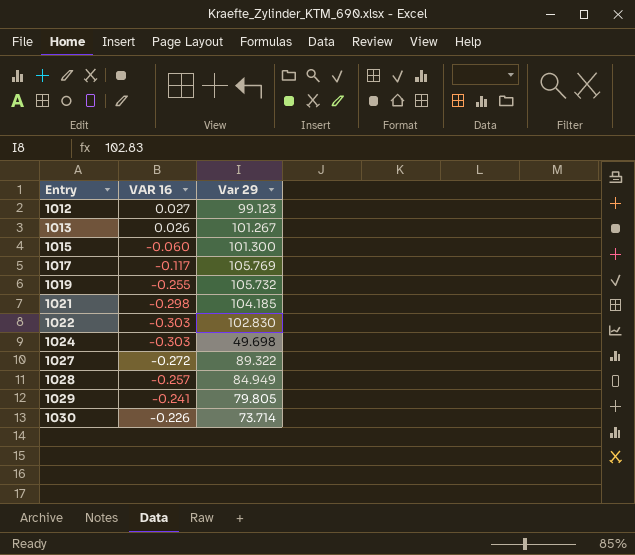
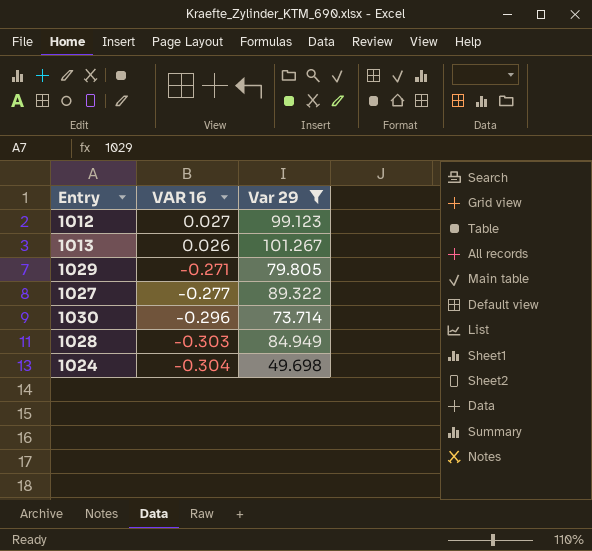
filter: none -> Var 29 <= 101.267
row order: Entry ascending -> VAR 16 descending
1029 | VAR 16: -0.241 -> -0.271
1027 | VAR 16: -0.272 -> -0.277
1030 | VAR 16: -0.226 -> -0.296
1028 | VAR 16: -0.257 -> -0.303
1024 | VAR 16: -0.303 -> -0.304

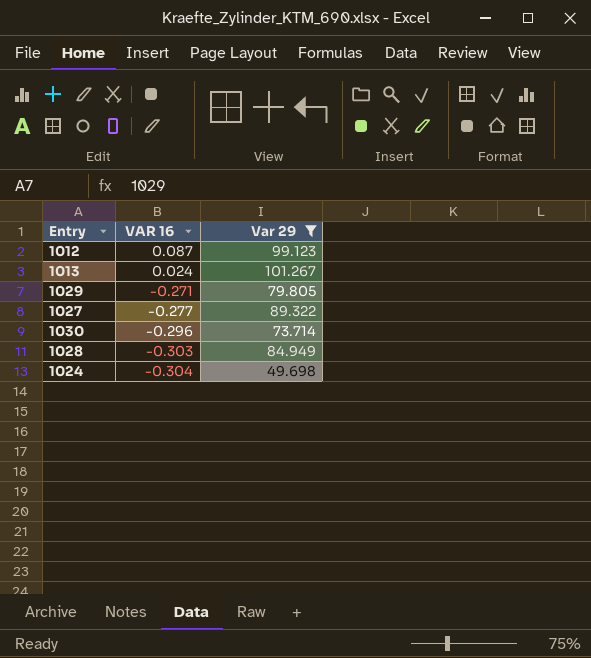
1012 | VAR 16: 0.027 -> 0.087
1013 | VAR 16: 0.026 -> 0.024

